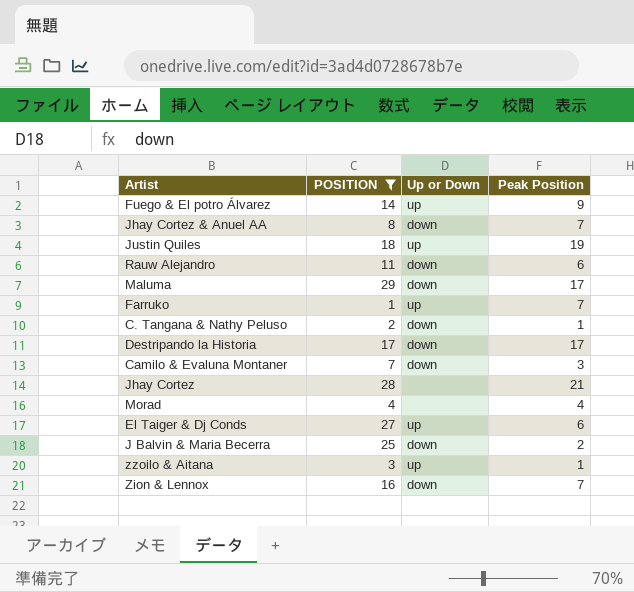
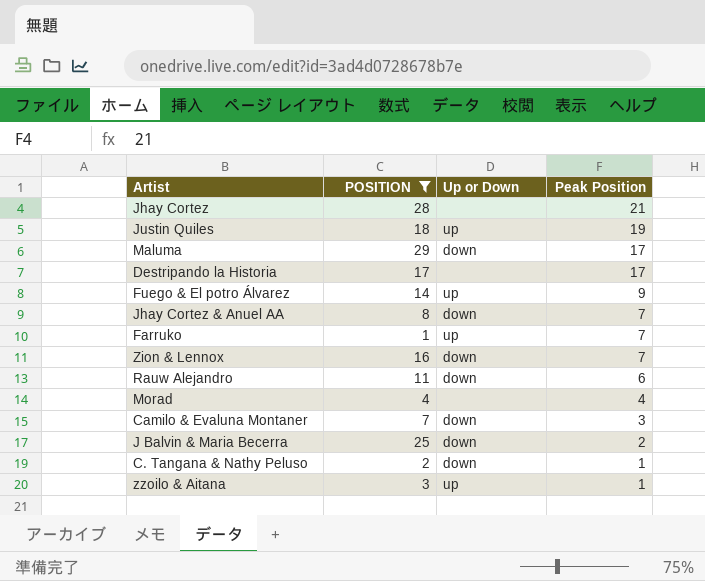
row order: none -> Peak Position descending
row El Taiger & Dj Conds: 27 | up | 6 -> none
Destripando la Historia | Up or Down: down -> none

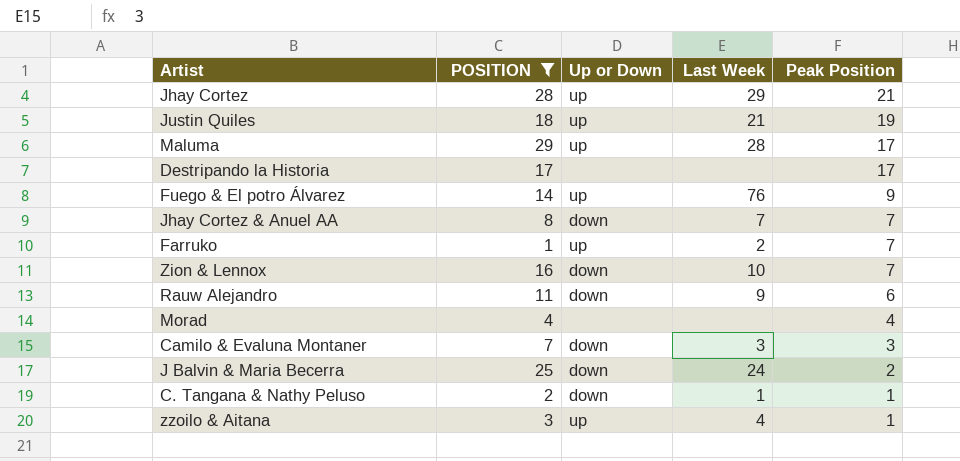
column Last Week | position: none -> 4
Jhay Cortez | Up or Down: none -> up
Maluma | Up or Down: down -> up

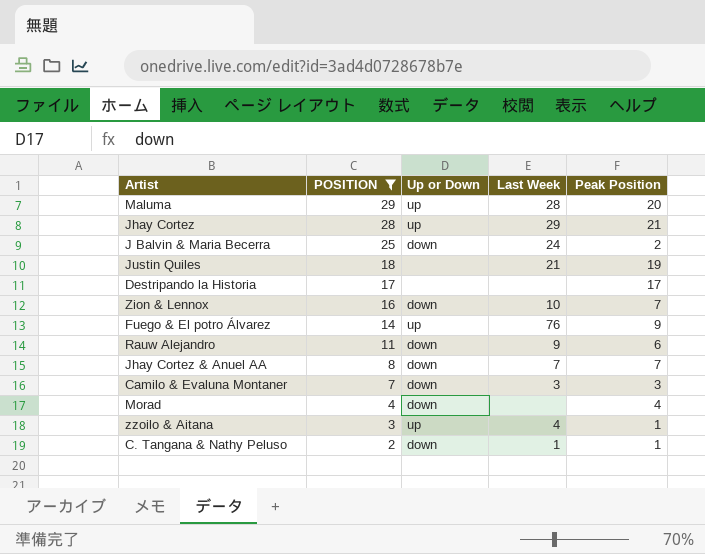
row order: Peak Position descending -> POSITION descending
row Farruko: 1 | up | 2 | 7 -> none
Maluma | Peak Position: 17 -> 20
Justin Quiles | Up or Down: up -> none
Morad | Up or Down: none -> down

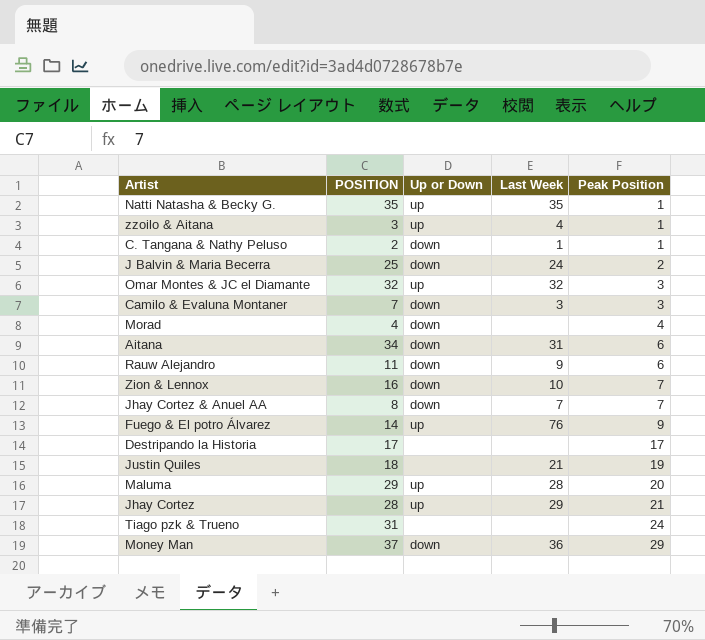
filter: POSITION <= 29 -> none
row order: POSITION descending -> Peak Position ascending

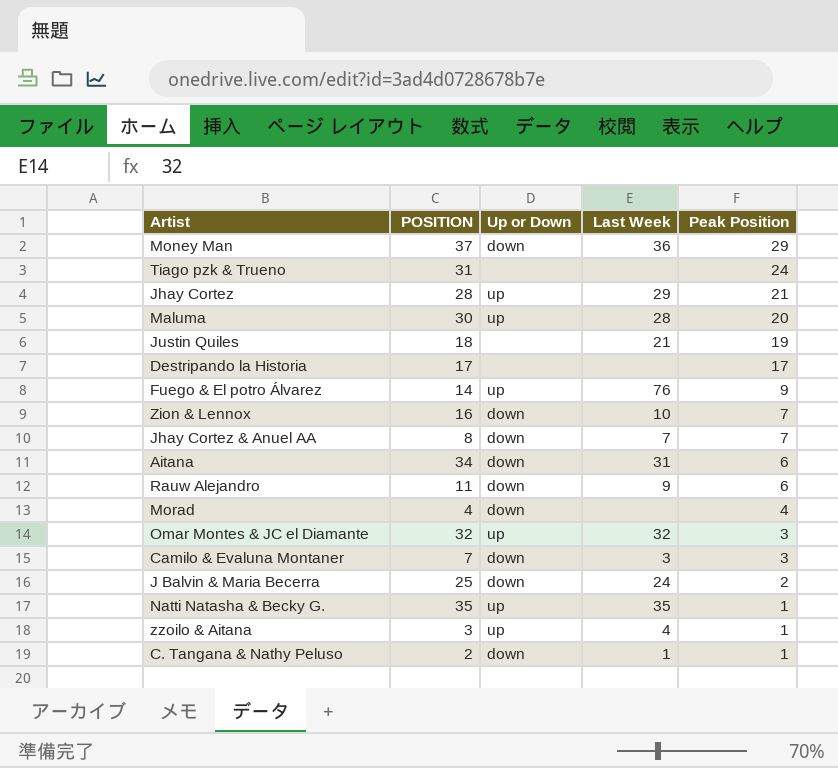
row order: Peak Position ascending -> Peak Position descending
Maluma | POSITION: 29 -> 30

